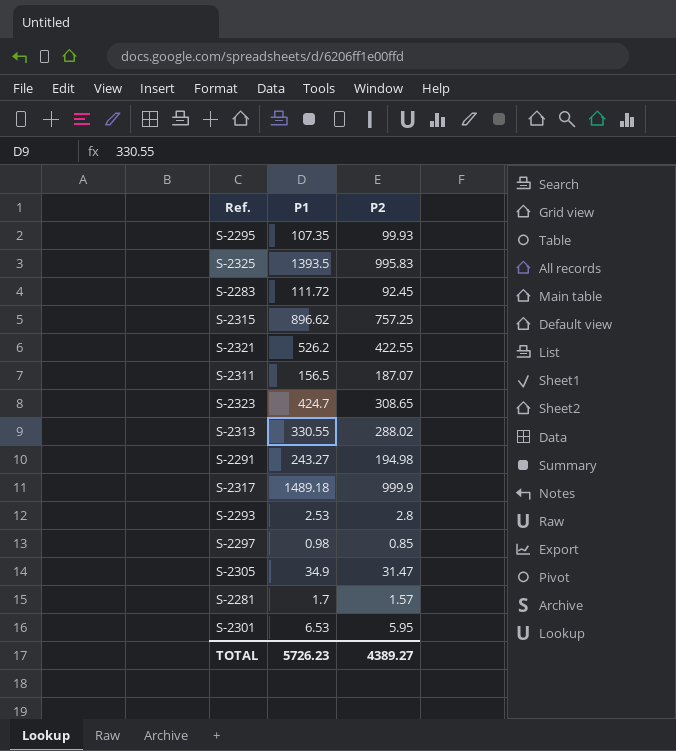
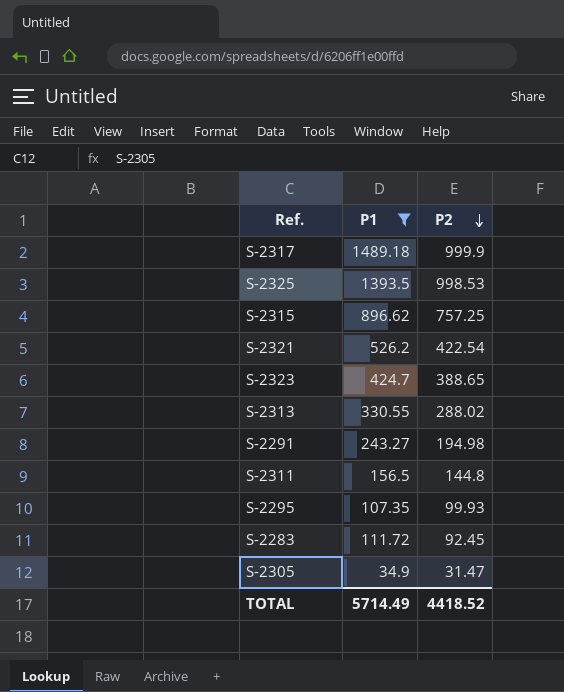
filter: none -> P1 >= 34.9
row order: none -> P2 descending
S-2325 | P2: 995.83 -> 998.53
S-2321 | P2: 422.55 -> 422.54
S-2323 | P2: 308.65 -> 388.65
S-2311 | P2: 187.07 -> 144.8
TOTAL | P1: 5726.23 -> 5714.49
TOTAL | P2: 4389.27 -> 4418.52

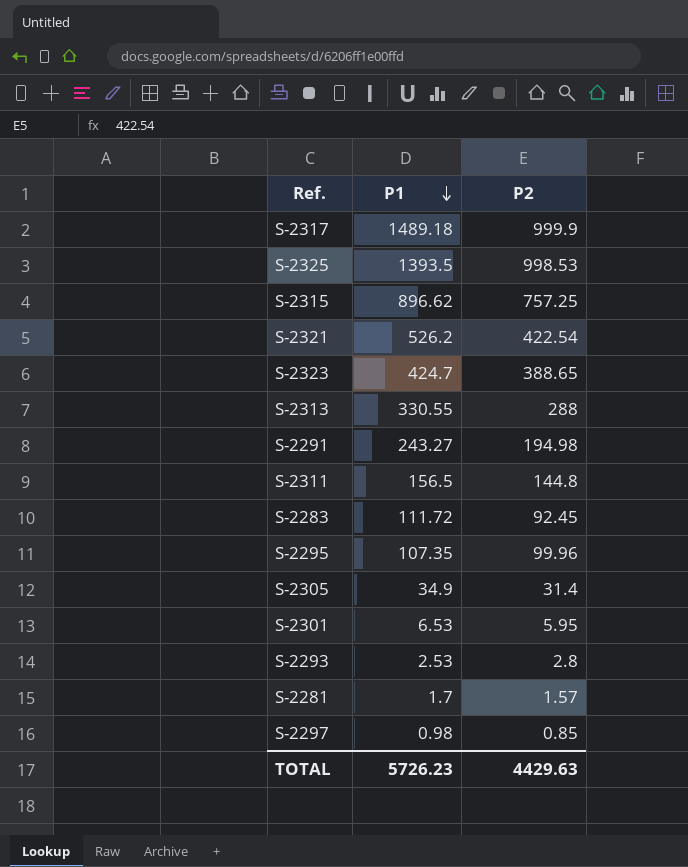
filter: P1 >= 34.9 -> none
row order: P2 descending -> P1 descending
S-2313 | P2: 288.02 -> 288
S-2295 | P2: 99.93 -> 99.96
S-2305 | P2: 31.47 -> 31.4
TOTAL | P1: 5714.49 -> 5726.23
TOTAL | P2: 4418.52 -> 4429.63

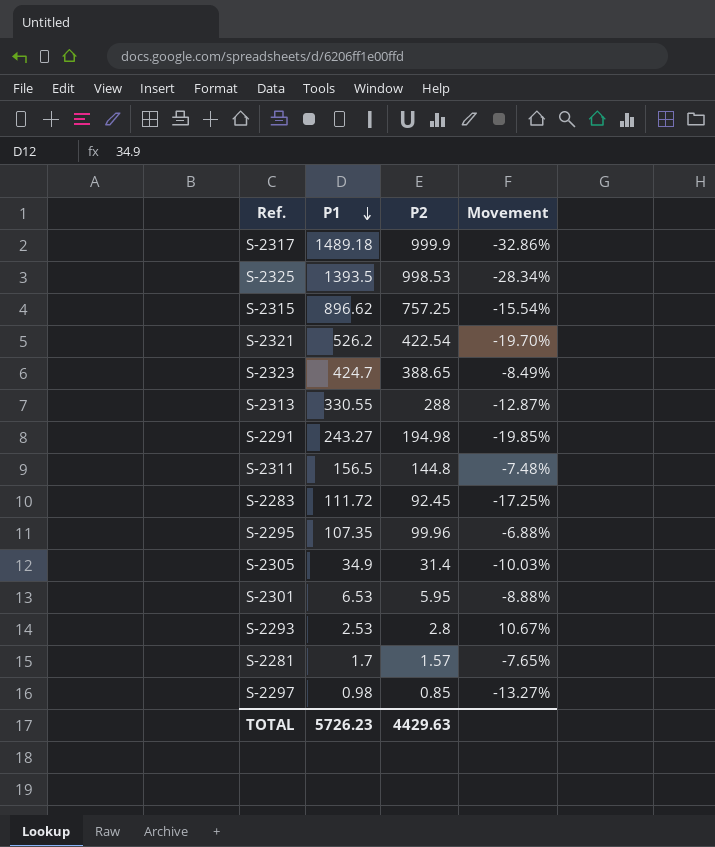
column Movement | formula: none -> ([P2] - [P1]) / [P1]

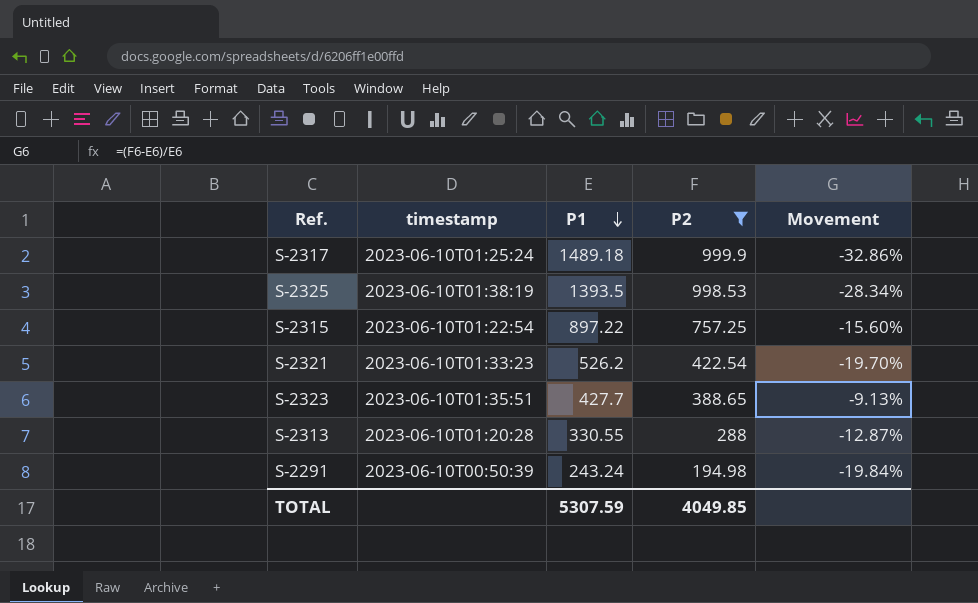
filter: none -> P2 >= 194.98
column timestamp | position: none -> 2
S-2315 | P1: 896.62 -> 897.22
S-2315 | Movement: -15.54% -> -15.60%
S-2323 | P1: 424.7 -> 427.7
S-2323 | Movement: -8.49% -> -9.13%
S-2291 | P1: 243.27 -> 243.24
S-2291 | Movement: -19.85% -> -19.84%
TOTAL | P1: 5726.23 -> 5307.59
TOTAL | P2: 4429.63 -> 4049.85

